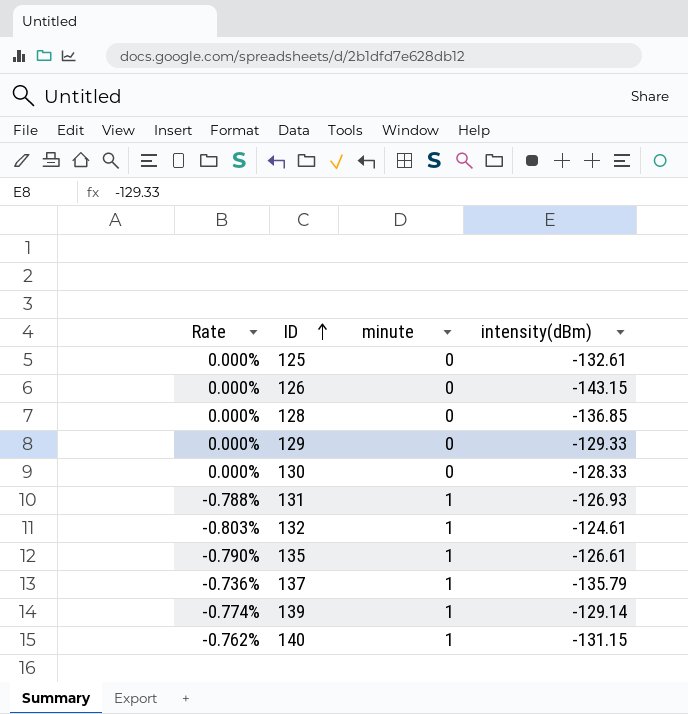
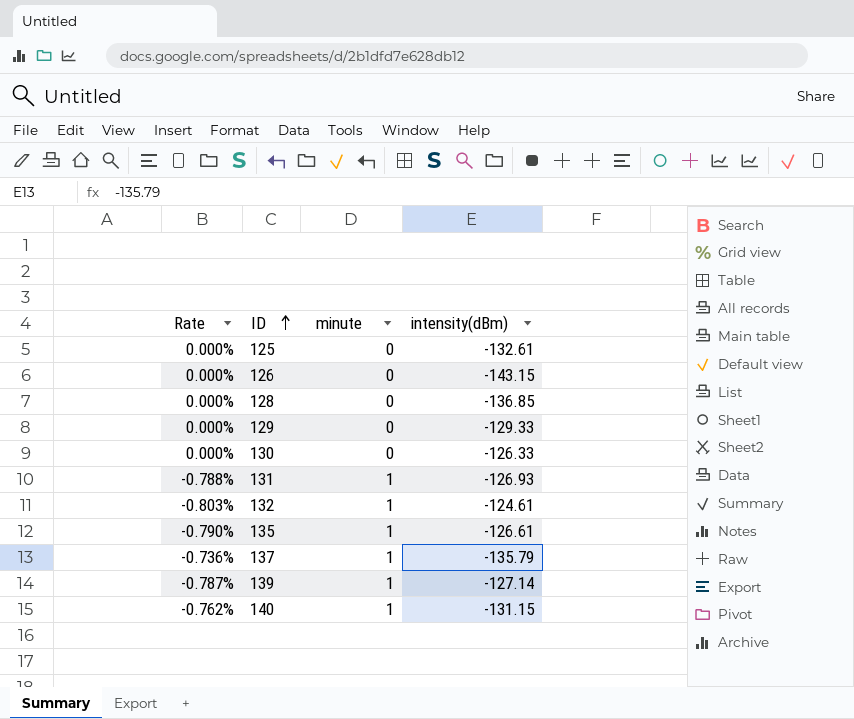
130 | intensity(dBm): -128.33 -> -126.33
139 | Rate: -0.774% -> -0.787%
139 | intensity(dBm): -129.14 -> -127.14

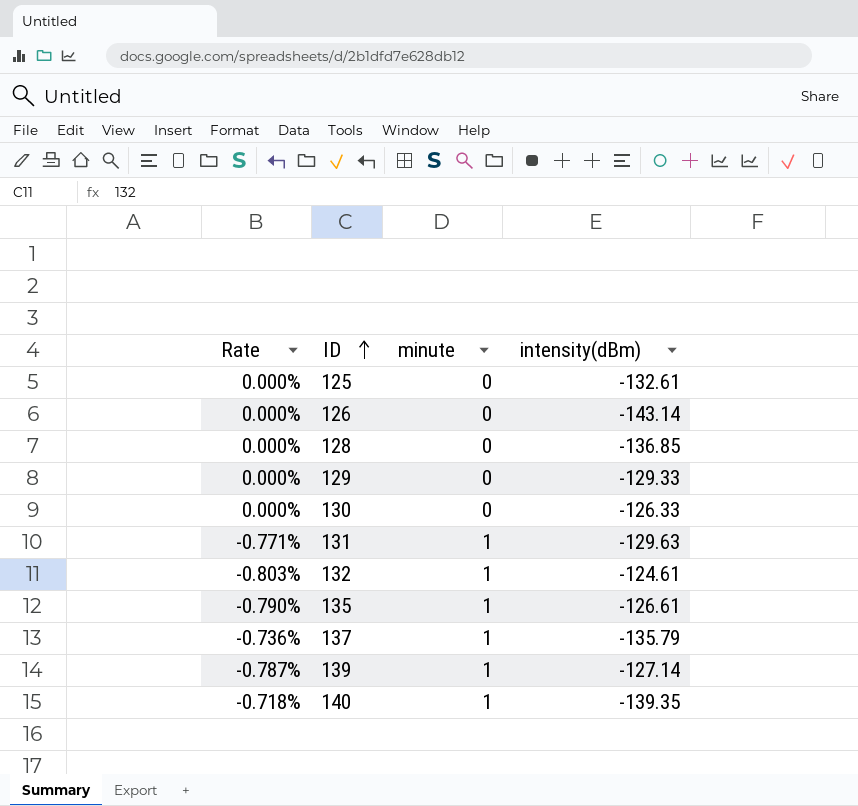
126 | intensity(dBm): -143.15 -> -143.14
131 | Rate: -0.788% -> -0.771%
131 | intensity(dBm): -126.93 -> -129.63
140 | Rate: -0.762% -> -0.718%
140 | intensity(dBm): -131.15 -> -139.35

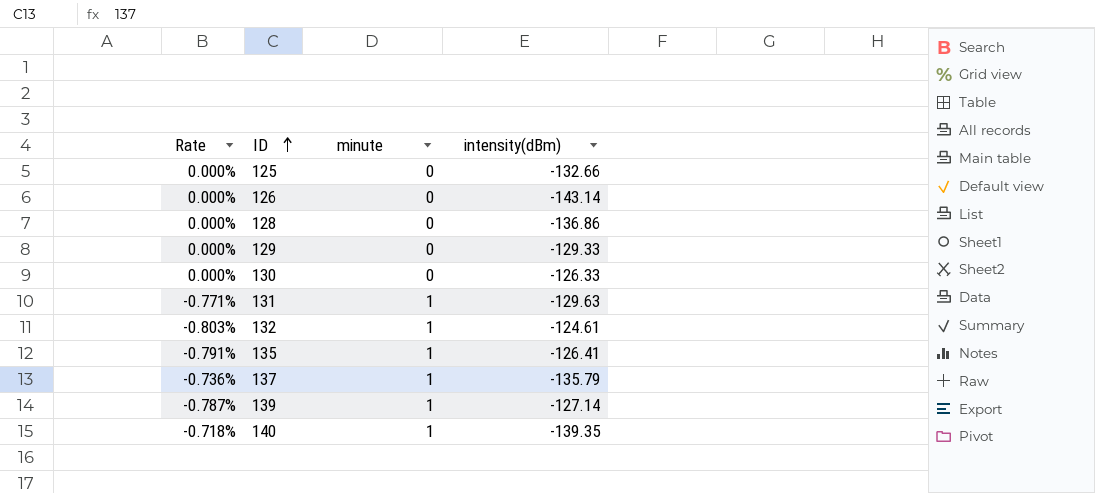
125 | intensity(dBm): -132.61 -> -132.66
128 | intensity(dBm): -136.85 -> -136.86
135 | Rate: -0.790% -> -0.791%
135 | intensity(dBm): -126.61 -> -126.41

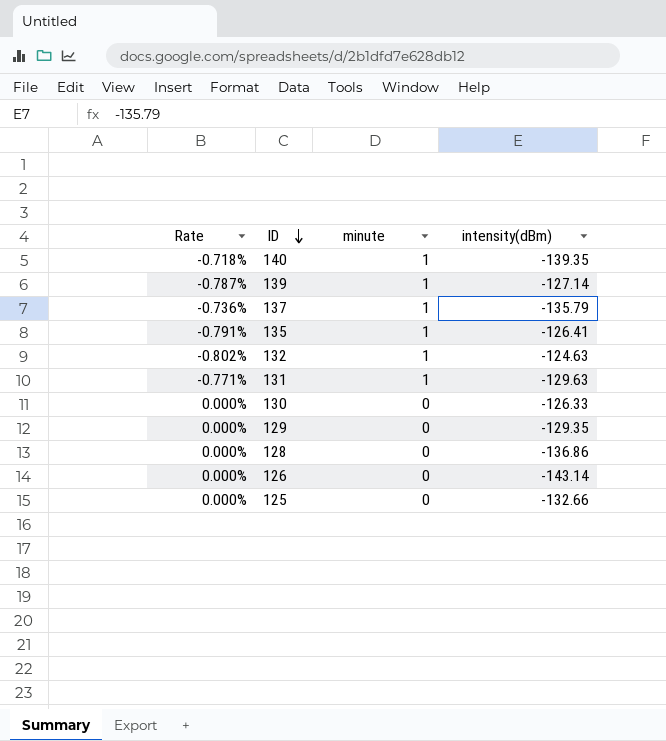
row order: ID ascending -> ID descending
132 | Rate: -0.803% -> -0.802%
132 | intensity(dBm): -124.61 -> -124.63
129 | intensity(dBm): -129.33 -> -129.35

